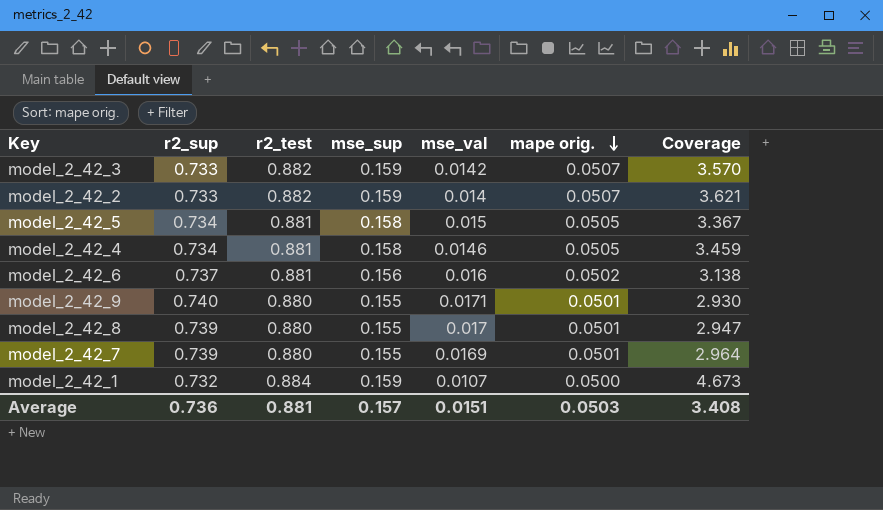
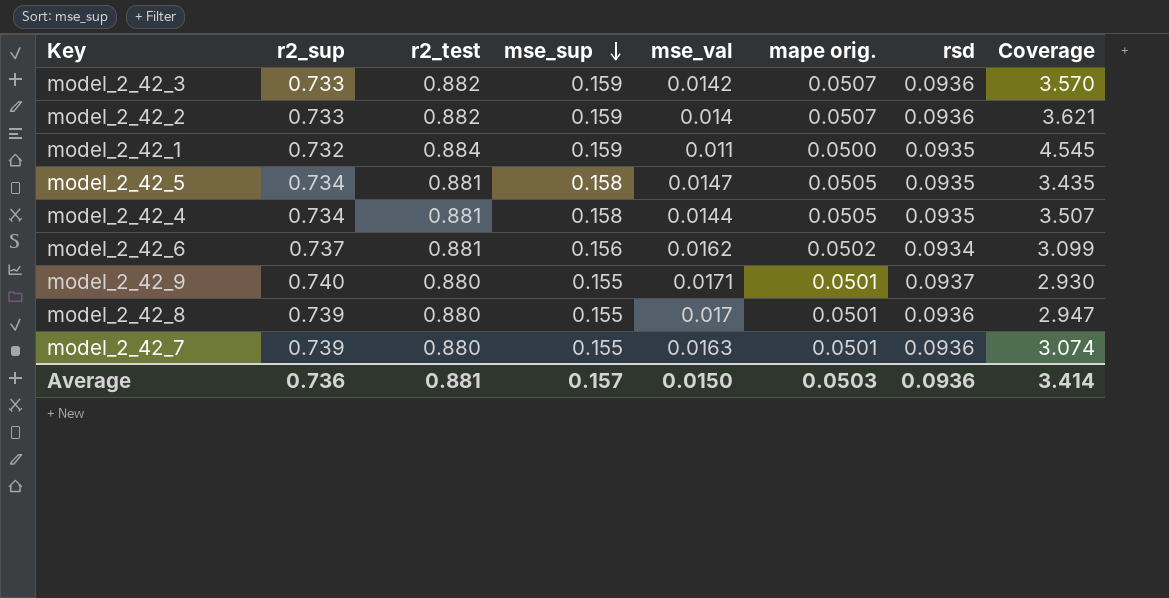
row order: mape orig. descending -> mse_sup descending
column rsd | position: none -> 7
model_2_42_1 | mse_val: 0.0107 -> 0.011
model_2_42_1 | Coverage: 4.673 -> 4.545
model_2_42_5 | mse_val: 0.015 -> 0.0147
model_2_42_5 | Coverage: 3.367 -> 3.435
model_2_42_4 | mse_val: 0.0146 -> 0.0144
model_2_42_4 | Coverage: 3.459 -> 3.507
model_2_42_6 | mse_val: 0.016 -> 0.0162
model_2_42_6 | Coverage: 3.138 -> 3.099
model_2_42_7 | mse_val: 0.0169 -> 0.0163
model_2_42_7 | Coverage: 2.964 -> 3.074
Average | mse_val: 0.0151 -> 0.0150
Average | Coverage: 3.408 -> 3.414

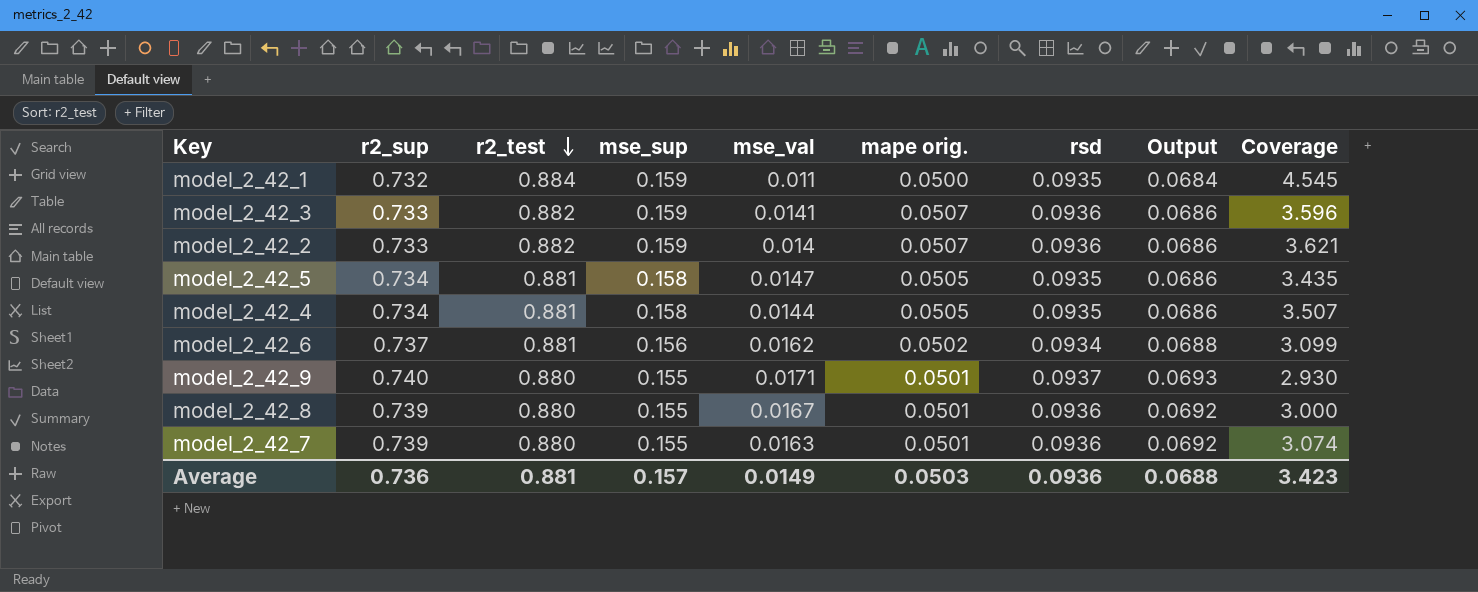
row order: mse_sup descending -> r2_test descending
column Output | formula: none -> [r2_sup] * [rsd]
model_2_42_3 | mse_val: 0.0142 -> 0.0141
model_2_42_3 | Coverage: 3.570 -> 3.596
model_2_42_8 | mse_val: 0.017 -> 0.0167
model_2_42_8 | Coverage: 2.947 -> 3.000
Average | mse_val: 0.0150 -> 0.0149
Average | Coverage: 3.414 -> 3.423

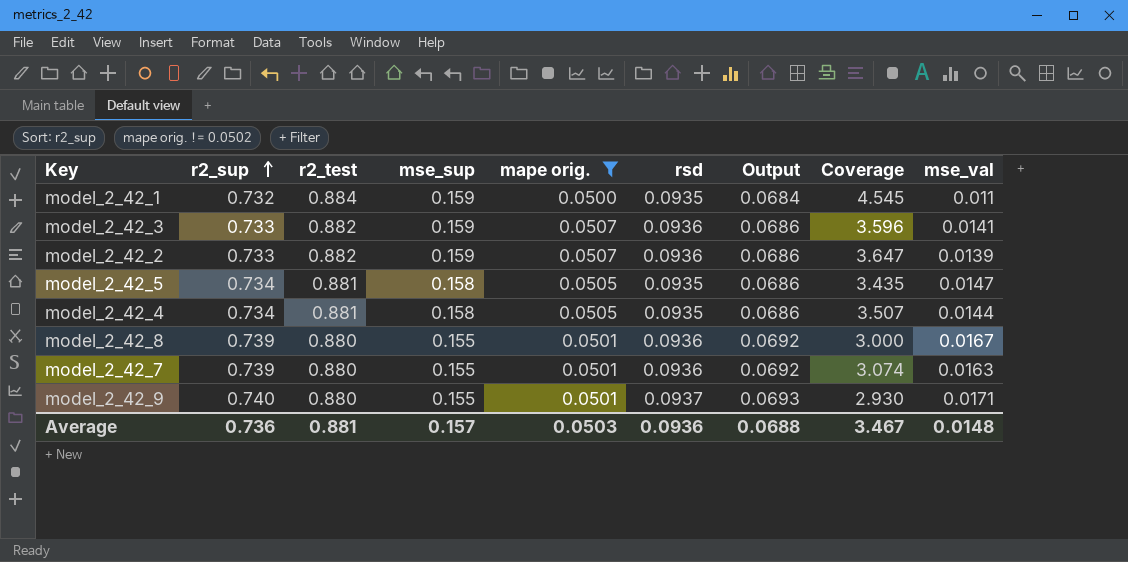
filter: none -> mape orig. != 0.0502
row order: r2_test descending -> r2_sup ascending
column mse_val | position: 5 -> 9
model_2_42_2 | Coverage: 3.621 -> 3.647
model_2_42_2 | mse_val: 0.014 -> 0.0139
Average | Coverage: 3.423 -> 3.467
Average | mse_val: 0.0149 -> 0.0148

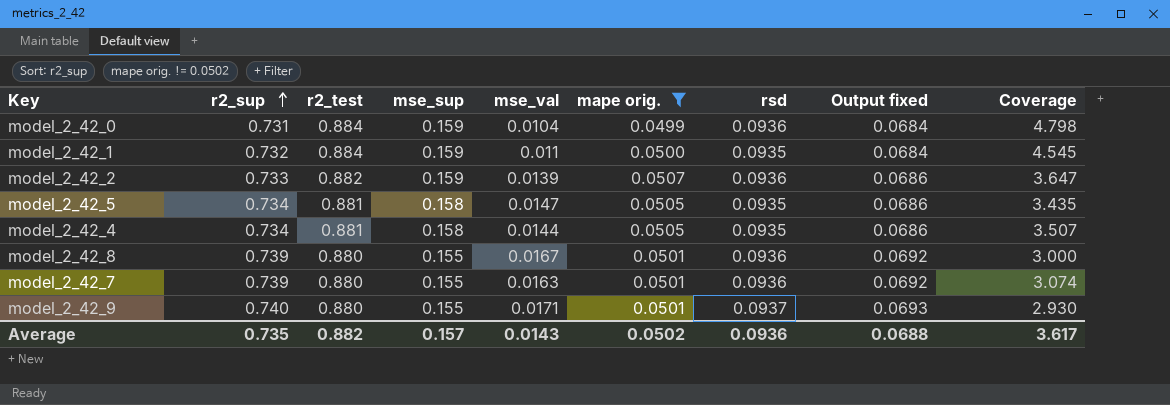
column mse_val | position: 9 -> 5
column name: Output -> Output fixed
row model_2_42_3: 0.733 | 0.882 | 0.159 | 0.0507 | 0.0936 | 0.0686 | 3.596 | 0.0141 -> none
row model_2_42_0: none -> 0.731 | 0.884 | 0.159 | 0.0104 | 0.0499 | 0.0936 | 0.0684 | 4.798
Average | r2_sup: 0.736 -> 0.735
Average | r2_test: 0.881 -> 0.882
Average | mse_val: 0.0148 -> 0.0143
Average | mape orig.: 0.0503 -> 0.0502
Average | Coverage: 3.467 -> 3.617

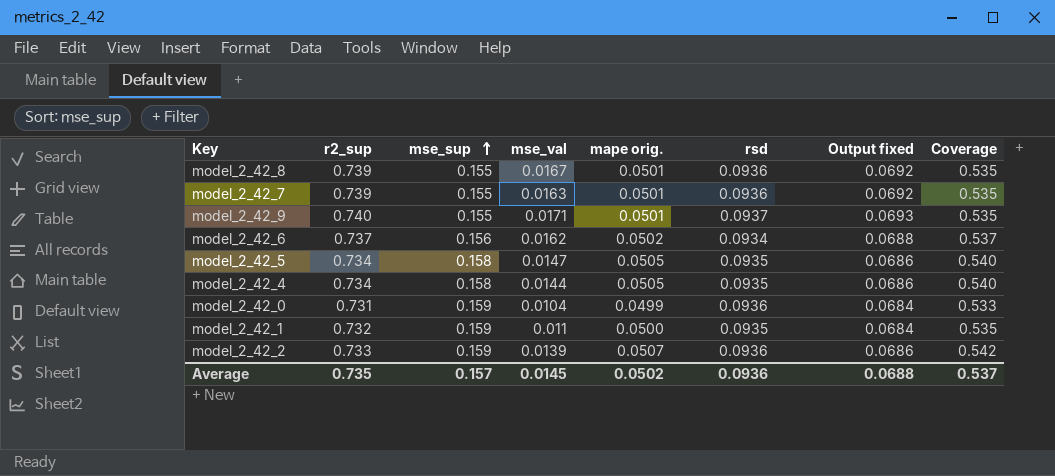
filter: mape orig. != 0.0502 -> none
row order: r2_sup ascending -> mse_sup ascending
column r2_test | position: 3 -> none
column Coverage | formula: [mape orig.] / [mse_val] -> [mape orig.] / [rsd]
Average | mse_val: 0.0143 -> 0.0145
Average | Coverage: 3.617 -> 0.537

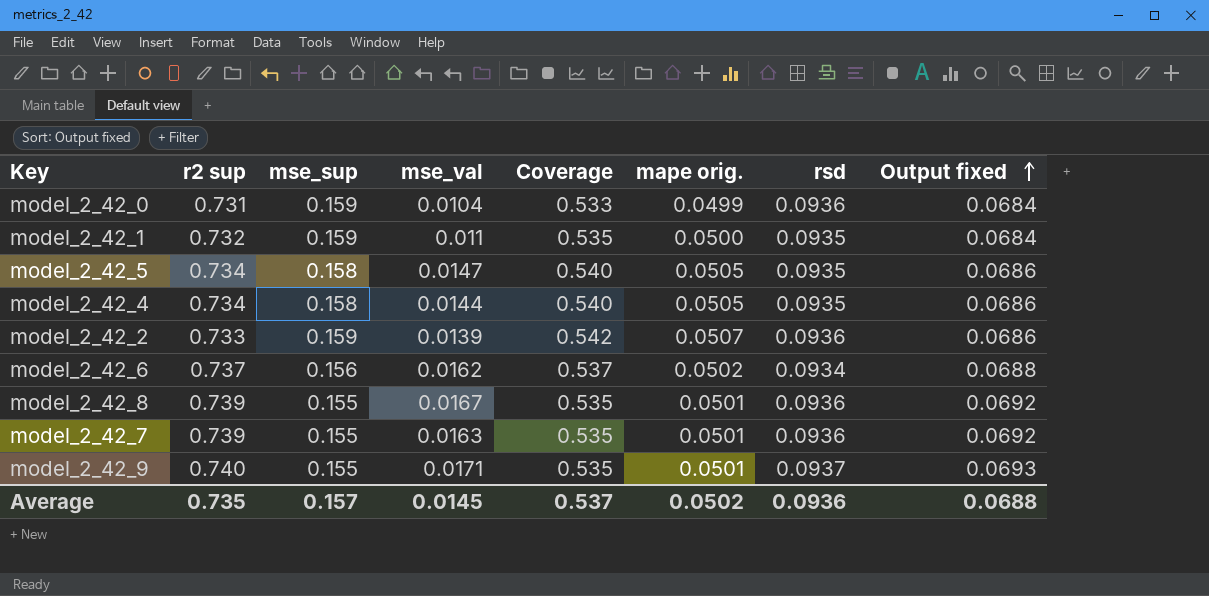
row order: mse_sup ascending -> Output fixed ascending
column name: r2_sup -> r2 sup
column Coverage | position: 8 -> 5

